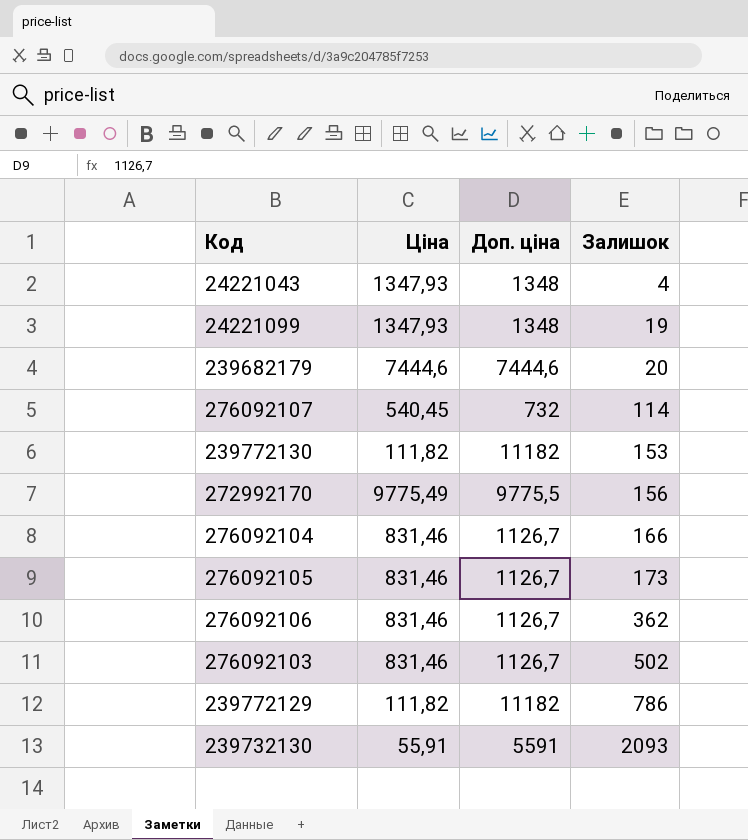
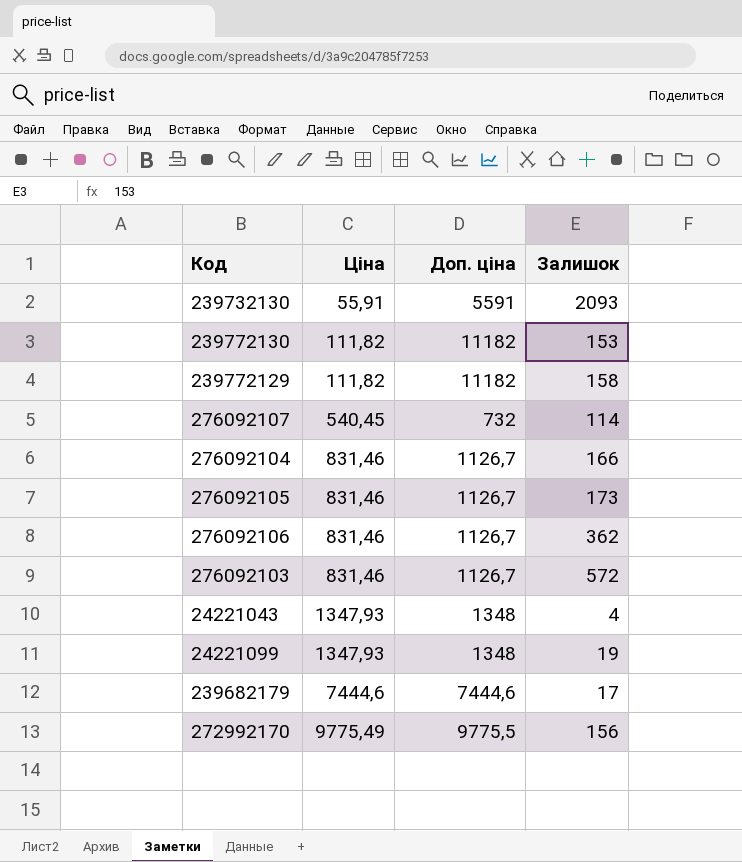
row order: Залишок ascending -> Ціна ascending
239772129 | Залишок: 786 -> 158
276092103 | Залишок: 502 -> 572
239682179 | Залишок: 20 -> 17

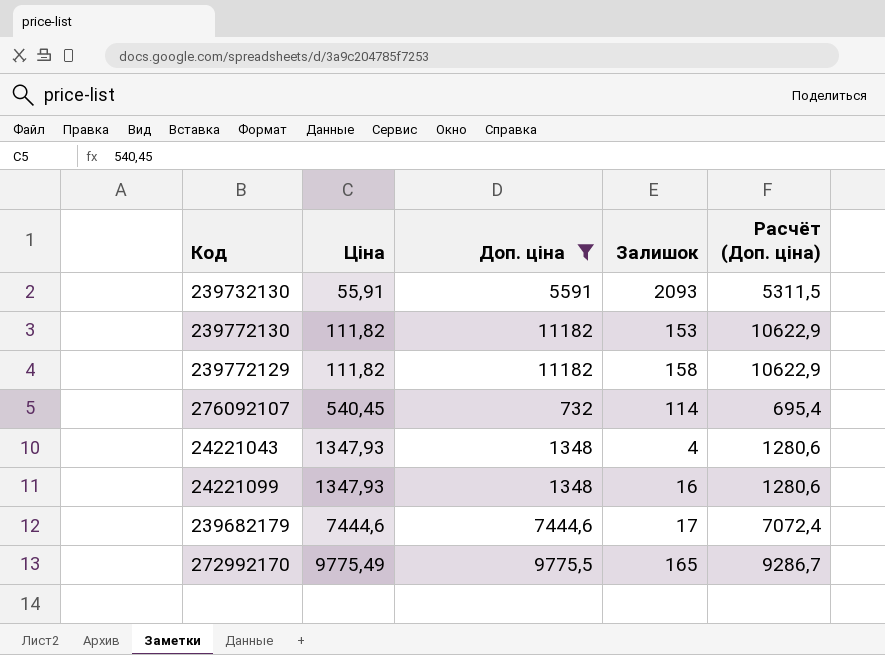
filter: none -> Доп. ціна != 1126,7
column Расчёт (Доп. ціна) | formula: none -> [Доп. ціна] * 0,95
24221099 | Залишок: 19 -> 16
272992170 | Залишок: 156 -> 165

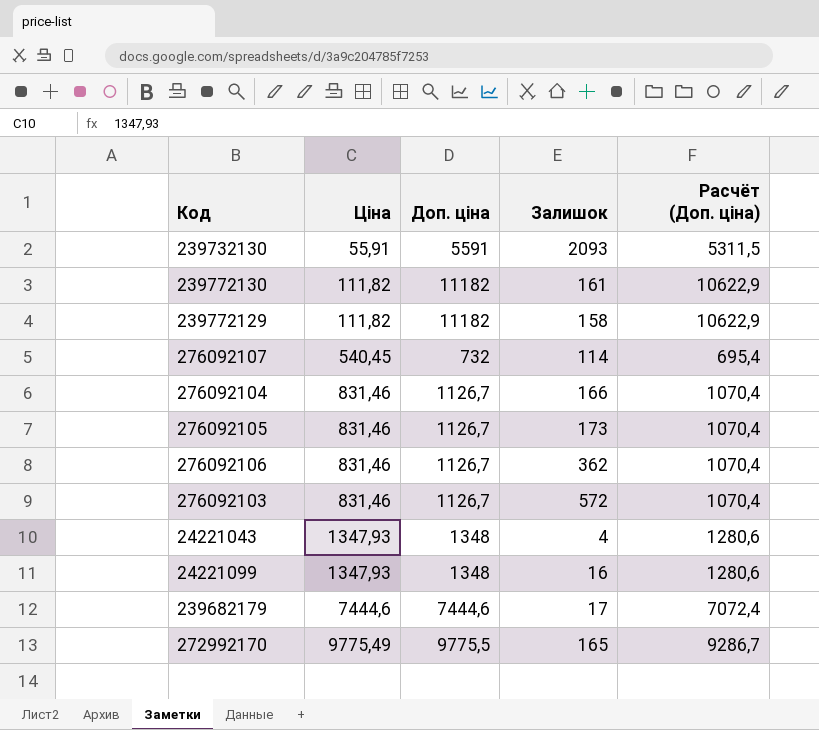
filter: Доп. ціна != 1126,7 -> none
239772130 | Залишок: 153 -> 161

